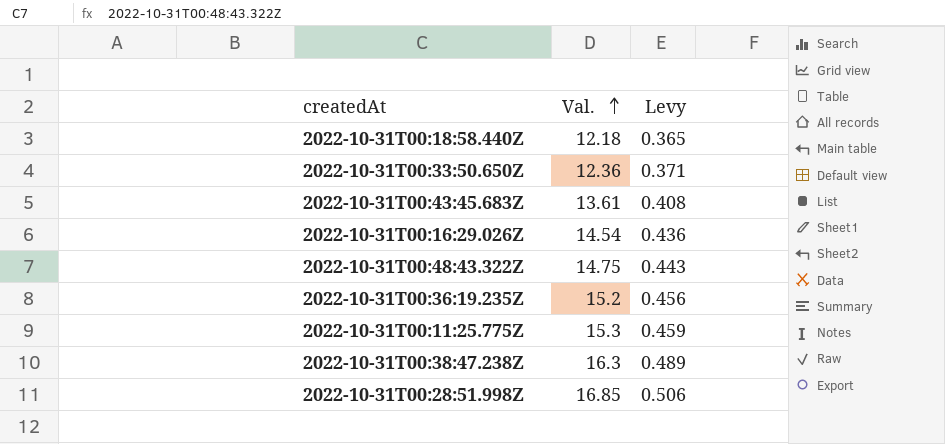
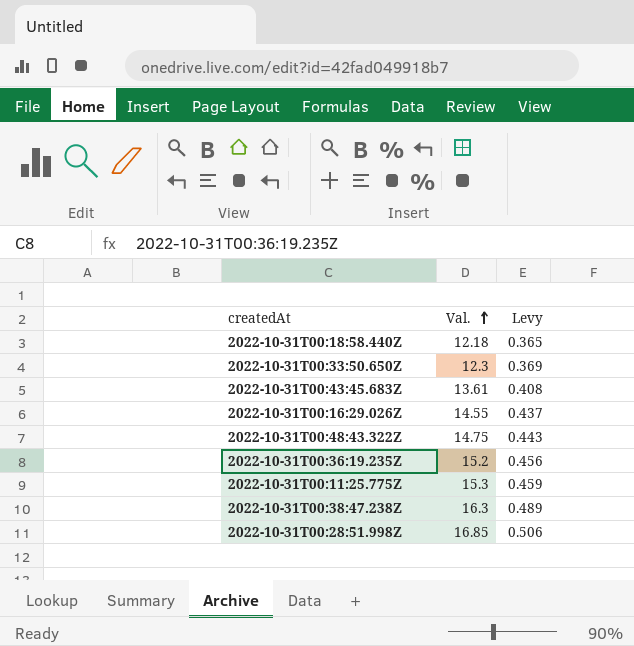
2022-10-31T00:33:50.650Z | Val.: 12.36 -> 12.3
2022-10-31T00:33:50.650Z | Levy: 0.371 -> 0.369
2022-10-31T00:16:29.026Z | Val.: 14.54 -> 14.55
2022-10-31T00:16:29.026Z | Levy: 0.436 -> 0.437

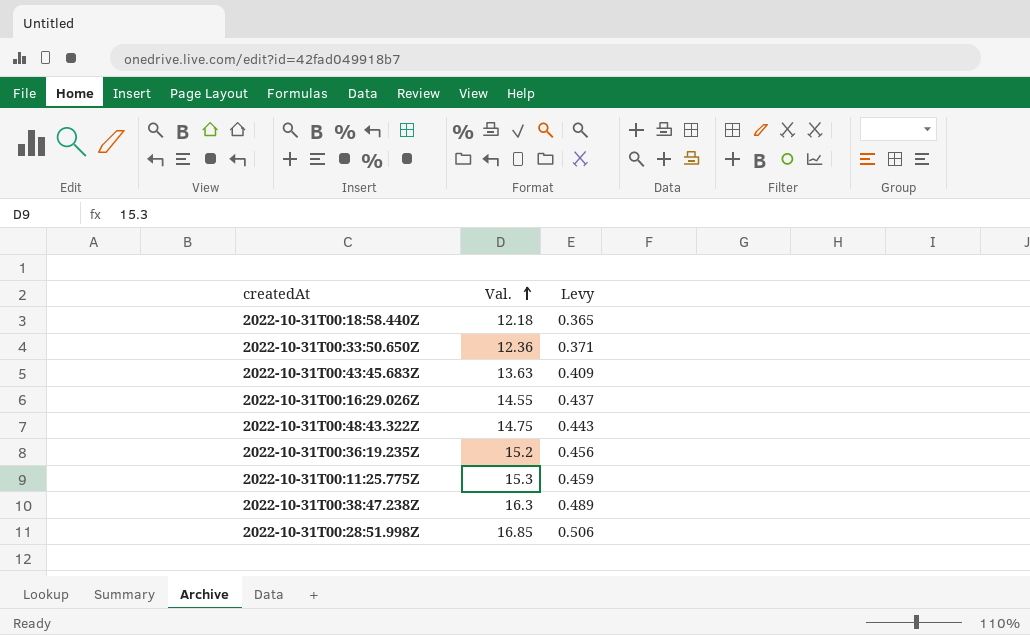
2022-10-31T00:33:50.650Z | Val.: 12.3 -> 12.36
2022-10-31T00:33:50.650Z | Levy: 0.369 -> 0.371
2022-10-31T00:43:45.683Z | Val.: 13.61 -> 13.63
2022-10-31T00:43:45.683Z | Levy: 0.408 -> 0.409

